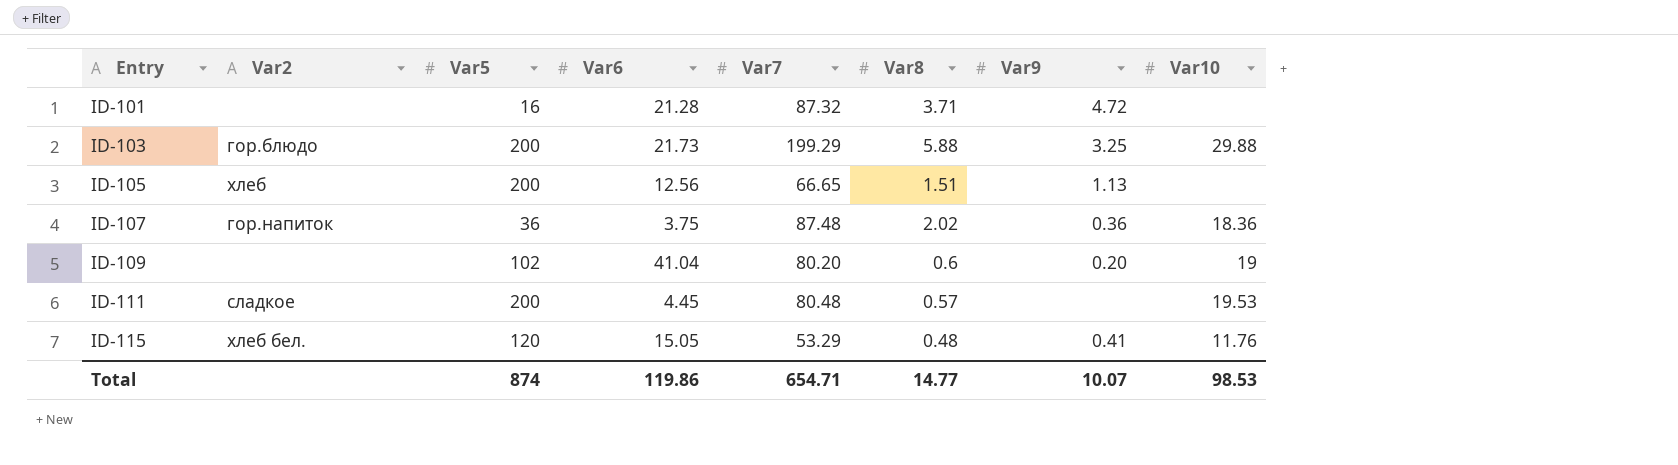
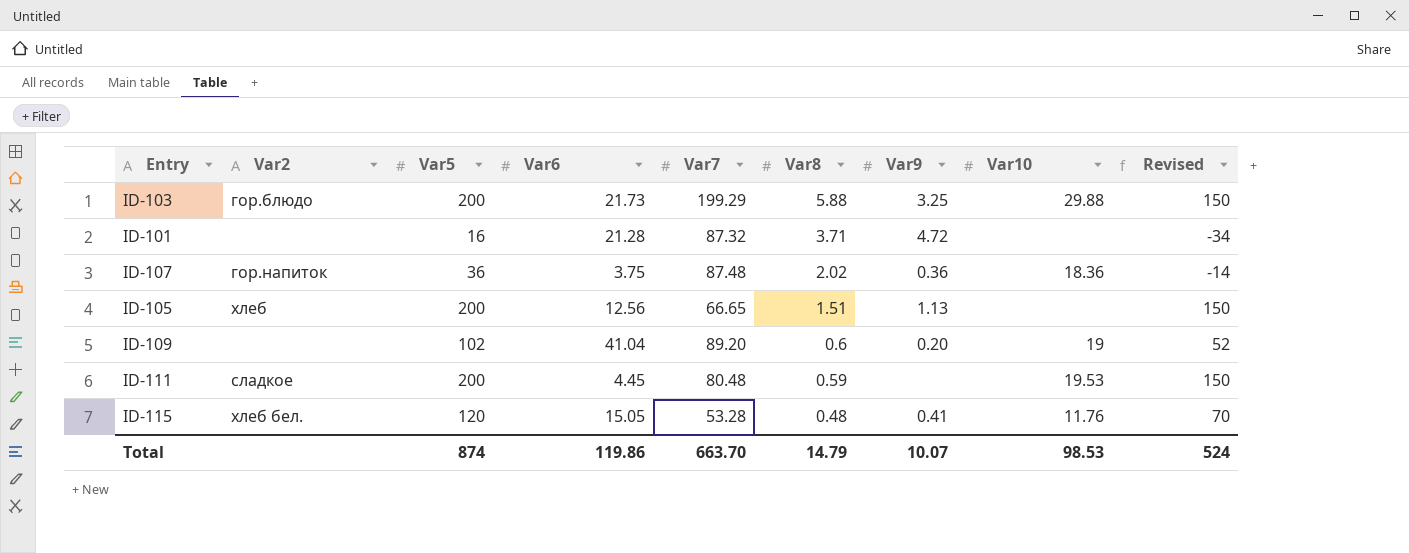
row order: Entry ascending -> Var8 descending
column Revised | formula: none -> [Var5] - 50
ID-109 | Var7: 80.20 -> 89.20
ID-111 | Var8: 0.57 -> 0.59
ID-115 | Var7: 53.29 -> 53.28
Total | Var7: 654.71 -> 663.70
Total | Var8: 14.77 -> 14.79

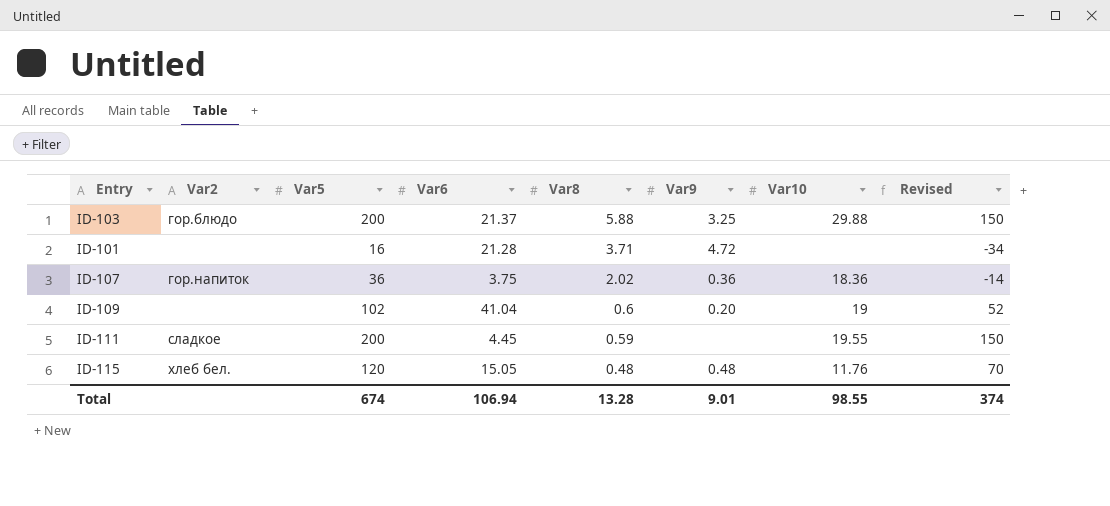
column Var7 | position: 5 -> none
row ID-105: хлеб | 200 | 12.56 | 66.65 | 1.51 | 1.13 | none | 150 -> none
ID-103 | Var6: 21.73 -> 21.37
ID-111 | Var10: 19.53 -> 19.55
ID-115 | Var9: 0.41 -> 0.48
Total | Var5: 874 -> 674
Total | Var6: 119.86 -> 106.94
Total | Var8: 14.79 -> 13.28
Total | Var9: 10.07 -> 9.01
Total | Var10: 98.53 -> 98.55
Total | Revised: 524 -> 374

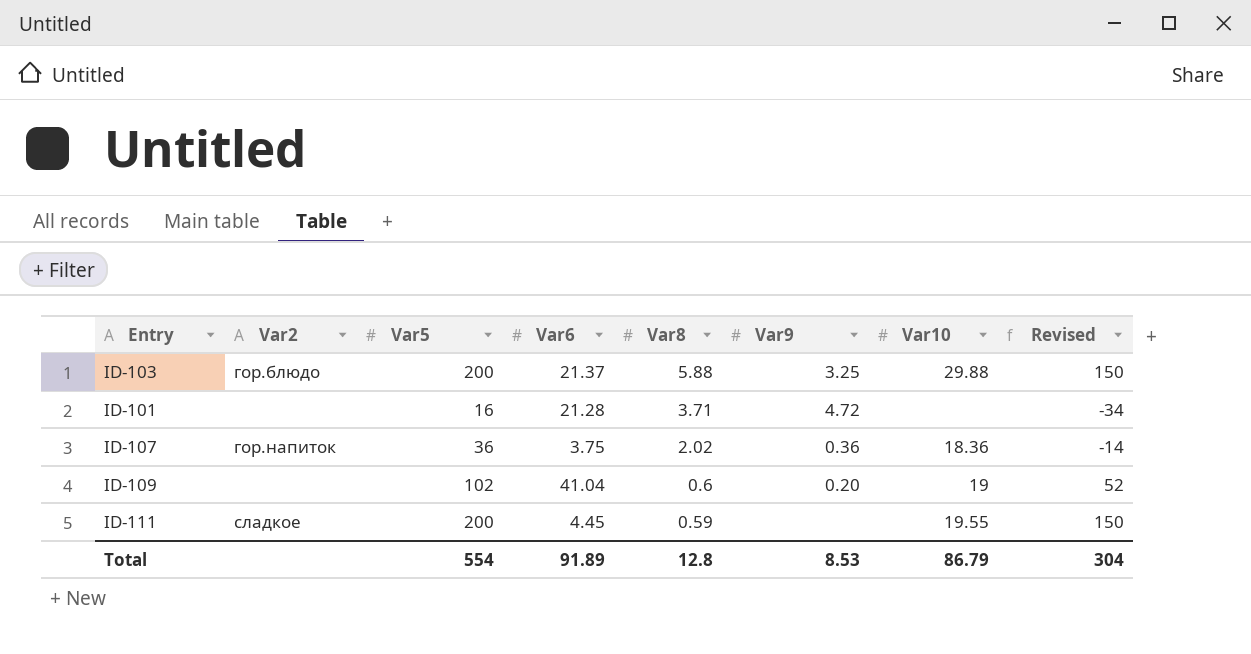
row ID-115: хлеб бел. | 120 | 15.05 | 0.48 | 0.48 | 11.76 | 70 -> none
Total | Var5: 674 -> 554
Total | Var6: 106.94 -> 91.89
Total | Var8: 13.28 -> 12.8
Total | Var9: 9.01 -> 8.53
Total | Var10: 98.55 -> 86.79
Total | Revised: 374 -> 304

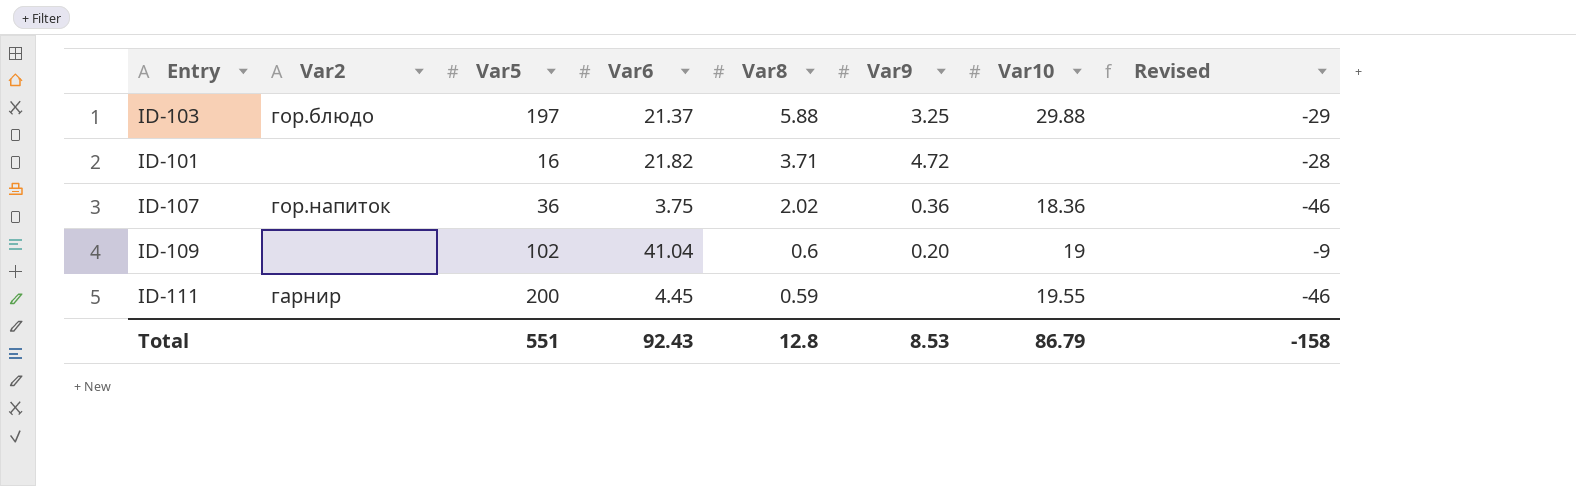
column Revised | formula: [Var5] - 50 -> [Var6] - 50
ID-103 | Var5: 200 -> 197
ID-101 | Var6: 21.28 -> 21.82
ID-111 | Var2: сладкое -> гарнир
Total | Var5: 554 -> 551
Total | Var6: 91.89 -> 92.43
Total | Revised: 304 -> -158

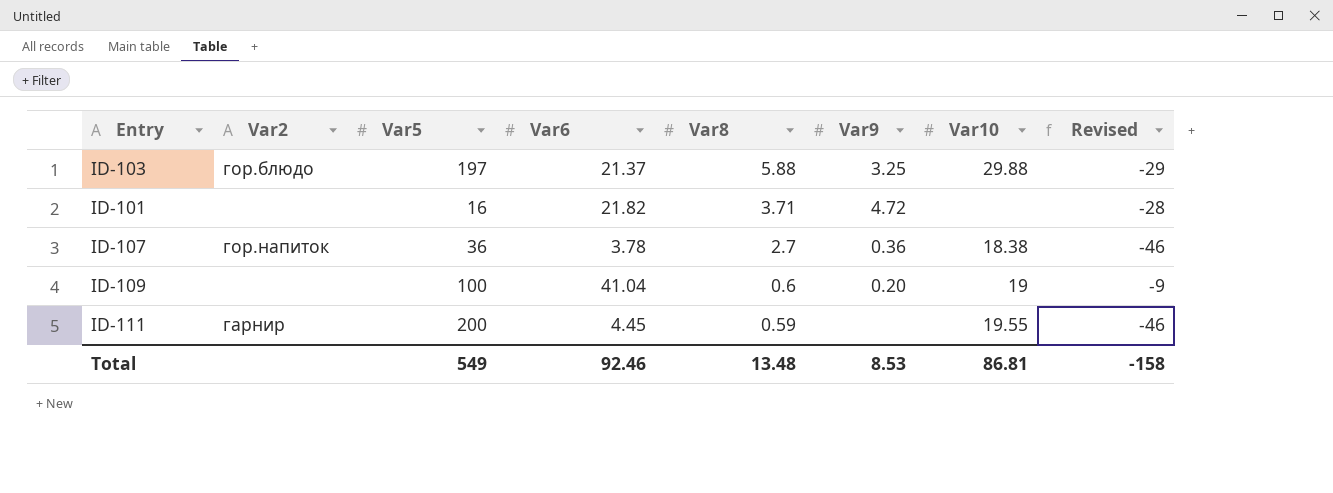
ID-107 | Var6: 3.75 -> 3.78
ID-107 | Var8: 2.02 -> 2.7
ID-107 | Var10: 18.36 -> 18.38
ID-109 | Var5: 102 -> 100
Total | Var5: 551 -> 549
Total | Var6: 92.43 -> 92.46
Total | Var8: 12.8 -> 13.48
Total | Var10: 86.79 -> 86.81

